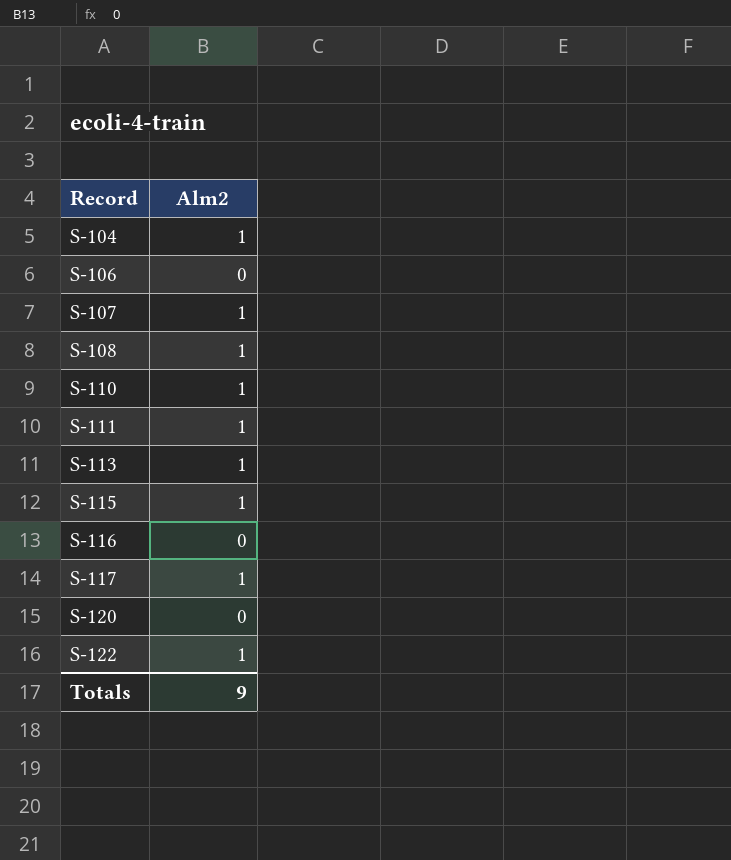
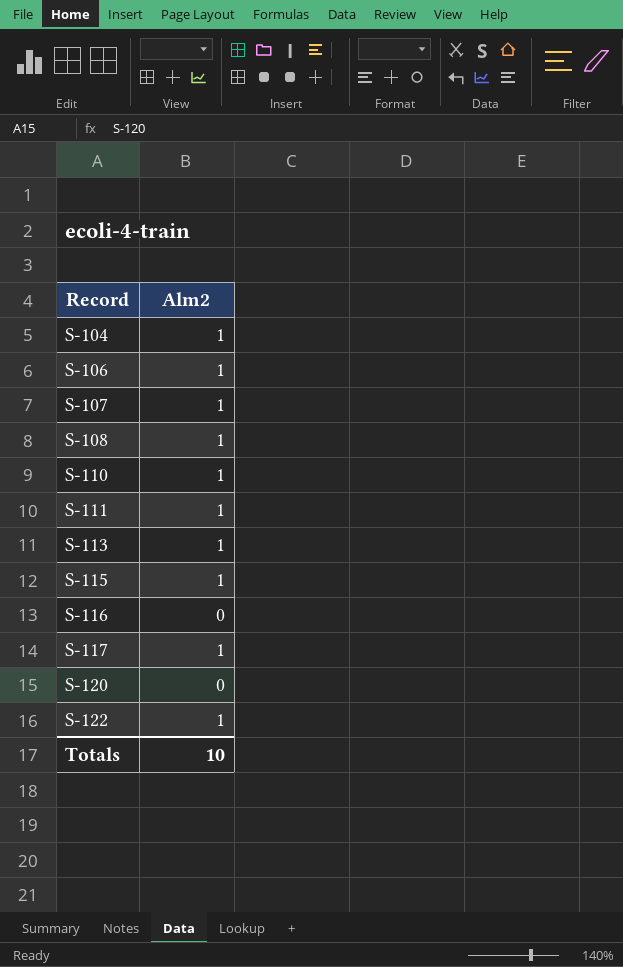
S-106 | Alm2: 0 -> 1
Totals | Alm2: 9 -> 10

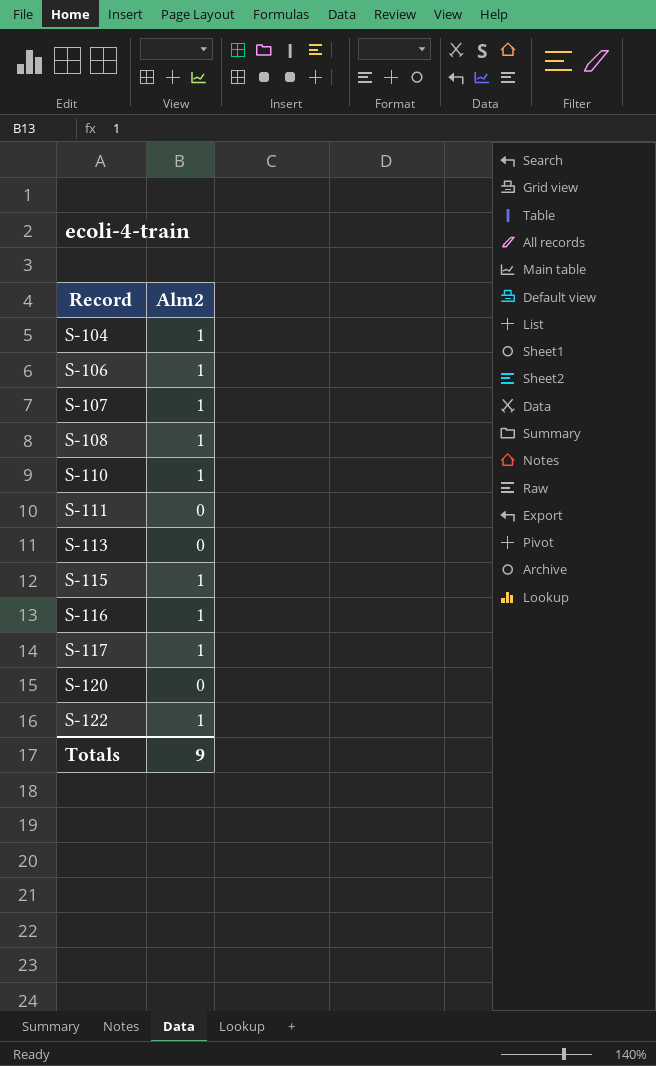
S-111 | Alm2: 1 -> 0
S-113 | Alm2: 1 -> 0
S-116 | Alm2: 0 -> 1
Totals | Alm2: 10 -> 9

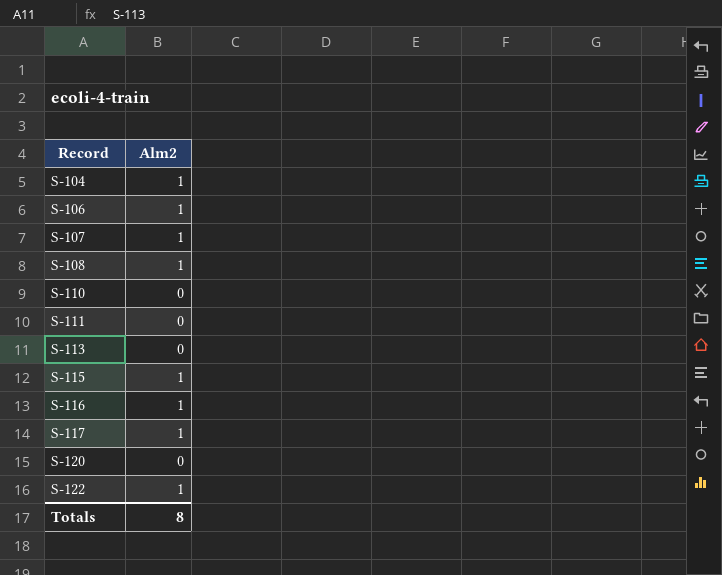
S-110 | Alm2: 1 -> 0
Totals | Alm2: 9 -> 8

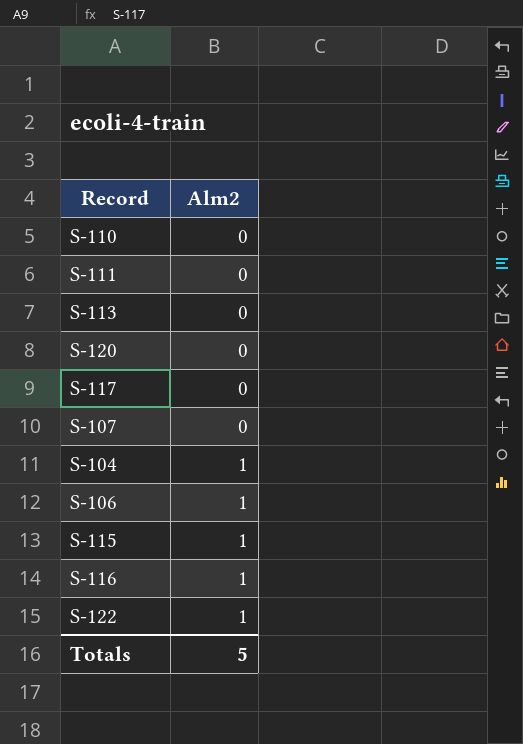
row order: Record ascending -> Alm2 ascending
row S-108: 1 -> none
S-117 | Alm2: 1 -> 0
S-107 | Alm2: 1 -> 0
Totals | Alm2: 8 -> 5

